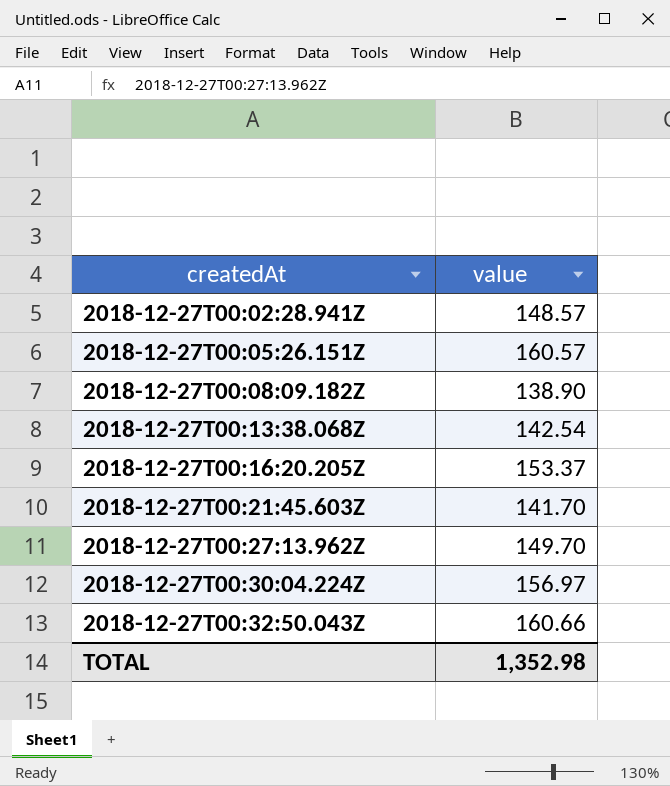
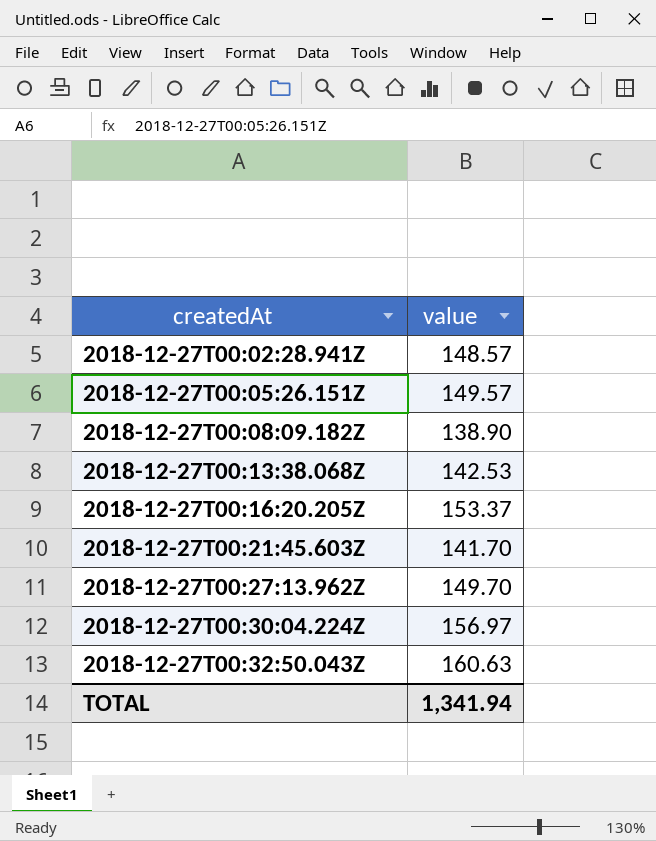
2018-12-27T00:05:26.151Z | value: 160.57 -> 149.57
2018-12-27T00:13:38.068Z | value: 142.54 -> 142.53
2018-12-27T00:32:50.043Z | value: 160.66 -> 160.63
TOTAL | value: 1,352.98 -> 1,341.94

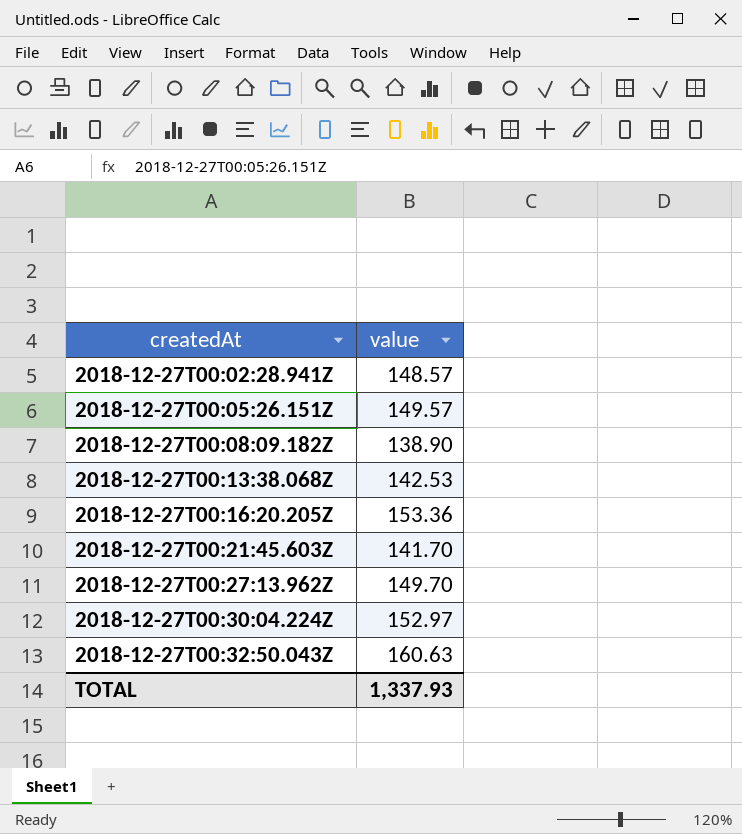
2018-12-27T00:16:20.205Z | value: 153.37 -> 153.36
2018-12-27T00:30:04.224Z | value: 156.97 -> 152.97
TOTAL | value: 1,341.94 -> 1,337.93

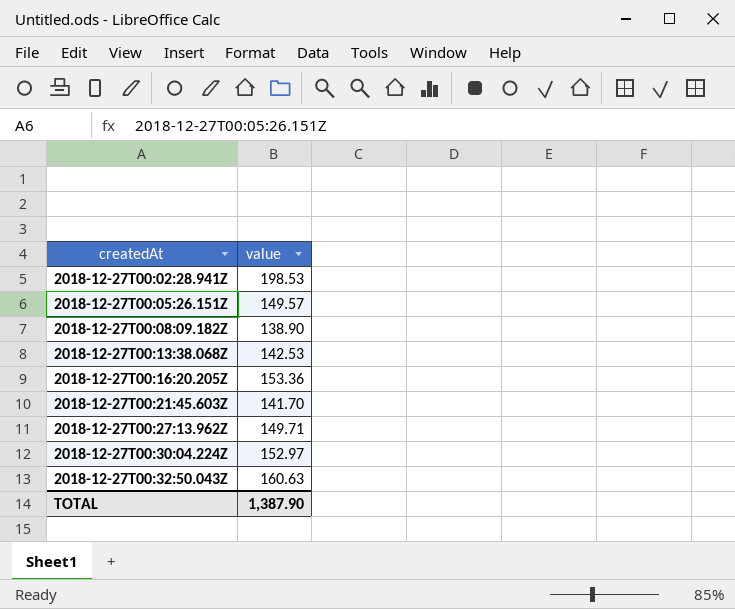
2018-12-27T00:02:28.941Z | value: 148.57 -> 198.53
2018-12-27T00:27:13.962Z | value: 149.70 -> 149.71
TOTAL | value: 1,337.93 -> 1,387.90

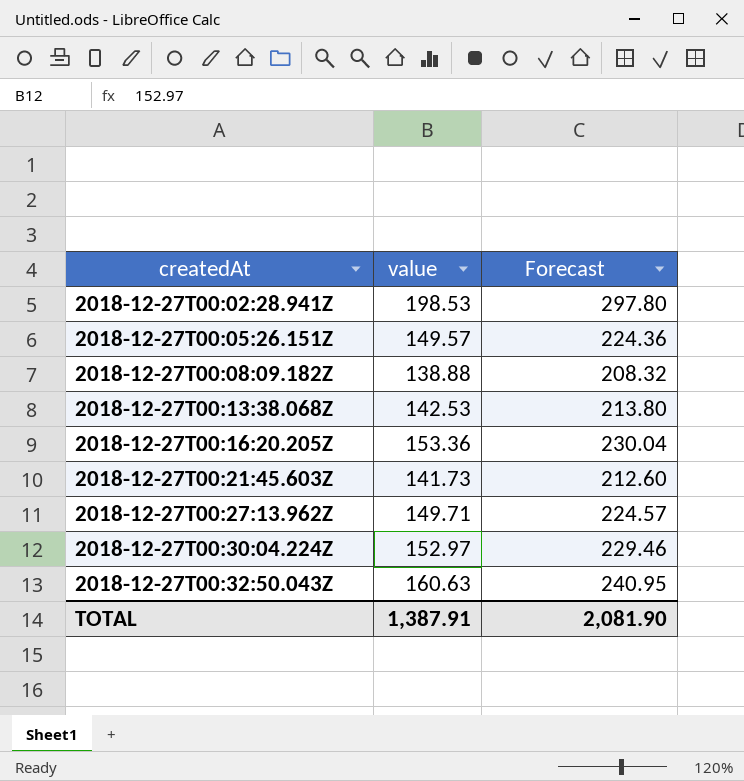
column Forecast | formula: none -> [value] * 1.5
2018-12-27T00:08:09.182Z | value: 138.90 -> 138.88
2018-12-27T00:21:45.603Z | value: 141.70 -> 141.73
TOTAL | value: 1,387.90 -> 1,387.91

